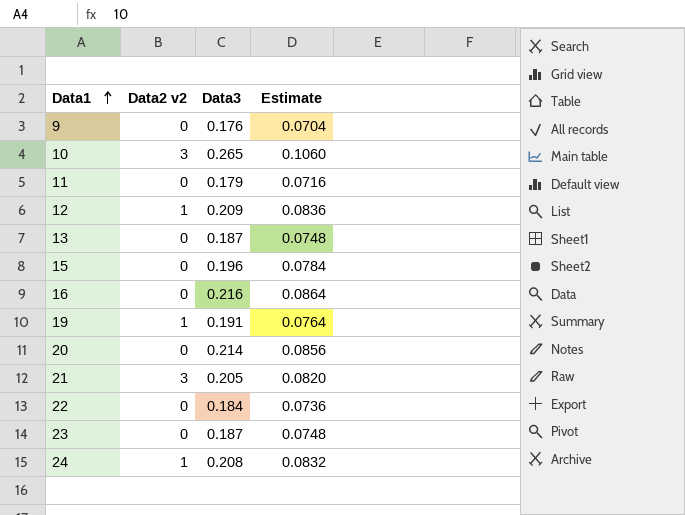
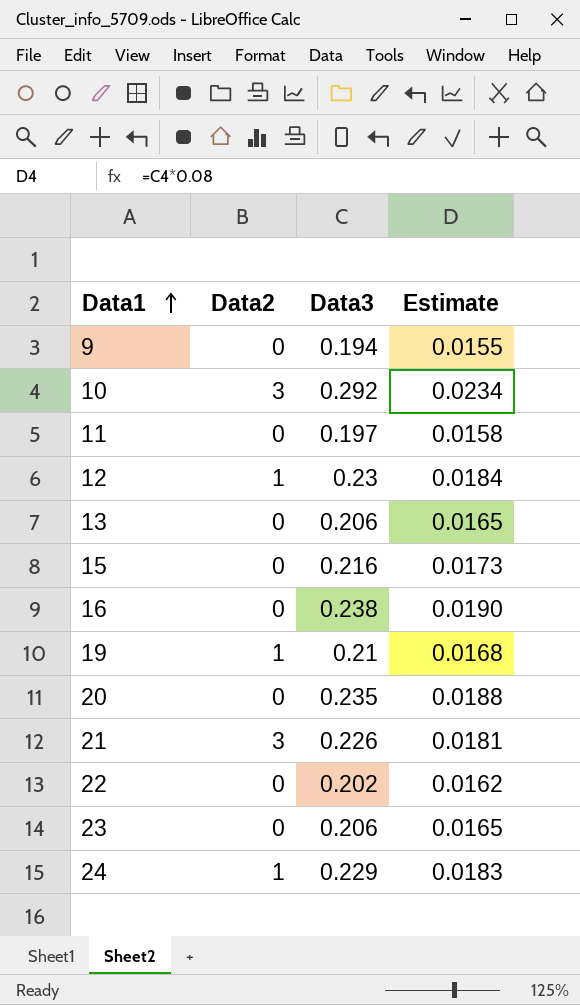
column name: Data2 v2 -> Data2
column Estimate | formula: [Data3] * 0.4 -> [Data3] * 0.08
9 | Data3: 0.176 -> 0.194
10 | Data3: 0.265 -> 0.292
11 | Data3: 0.179 -> 0.197
12 | Data3: 0.209 -> 0.23
13 | Data3: 0.187 -> 0.206
15 | Data3: 0.196 -> 0.216
16 | Data3: 0.216 -> 0.238
19 | Data3: 0.191 -> 0.21
20 | Data3: 0.214 -> 0.235
21 | Data3: 0.205 -> 0.226
22 | Data3: 0.184 -> 0.202
23 | Data3: 0.187 -> 0.206
24 | Data3: 0.208 -> 0.229

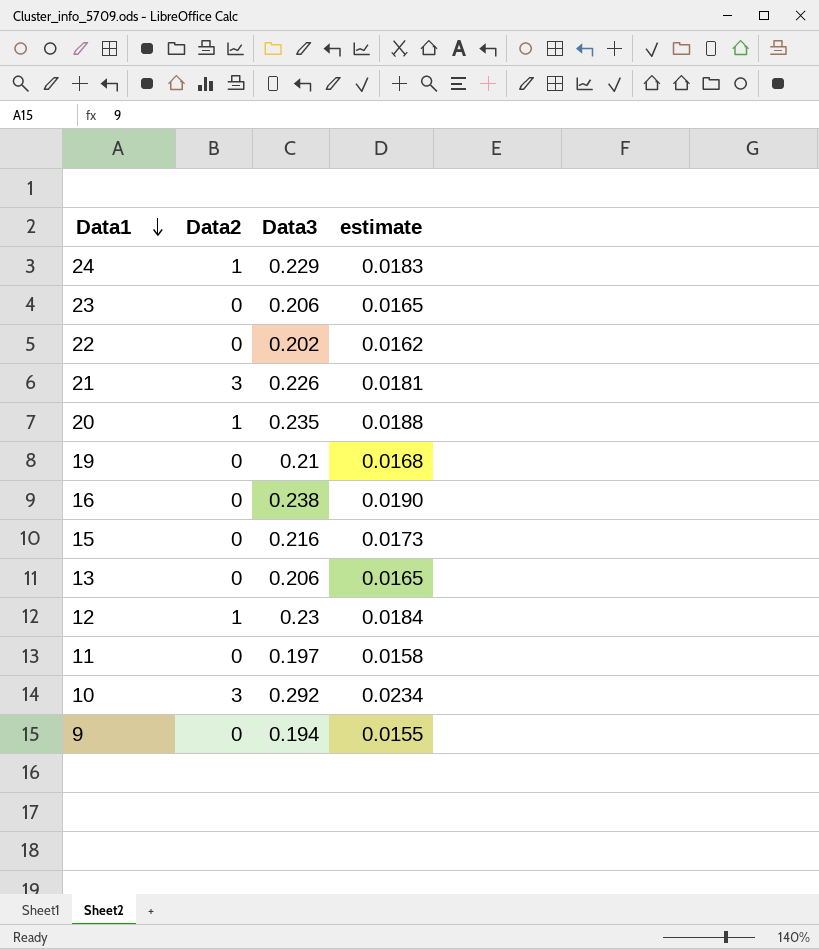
row order: Data1 ascending -> Data1 descending
column name: Estimate -> estimate
20 | Data2: 0 -> 1
19 | Data2: 1 -> 0

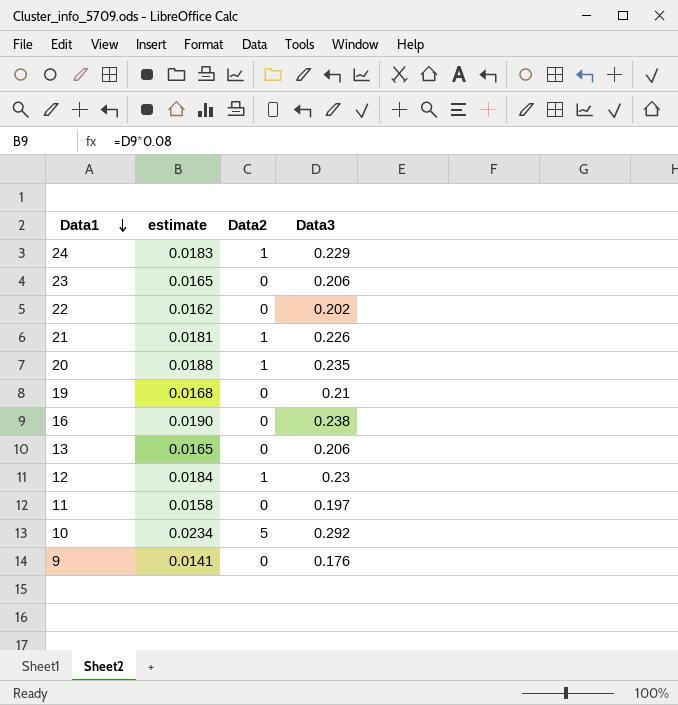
column estimate | position: 4 -> 2
row 15: 0 | 0.216 | 0.0173 -> none
21 | Data2: 3 -> 1
10 | Data2: 3 -> 5
9 | estimate: 0.0155 -> 0.0141
9 | Data3: 0.194 -> 0.176

